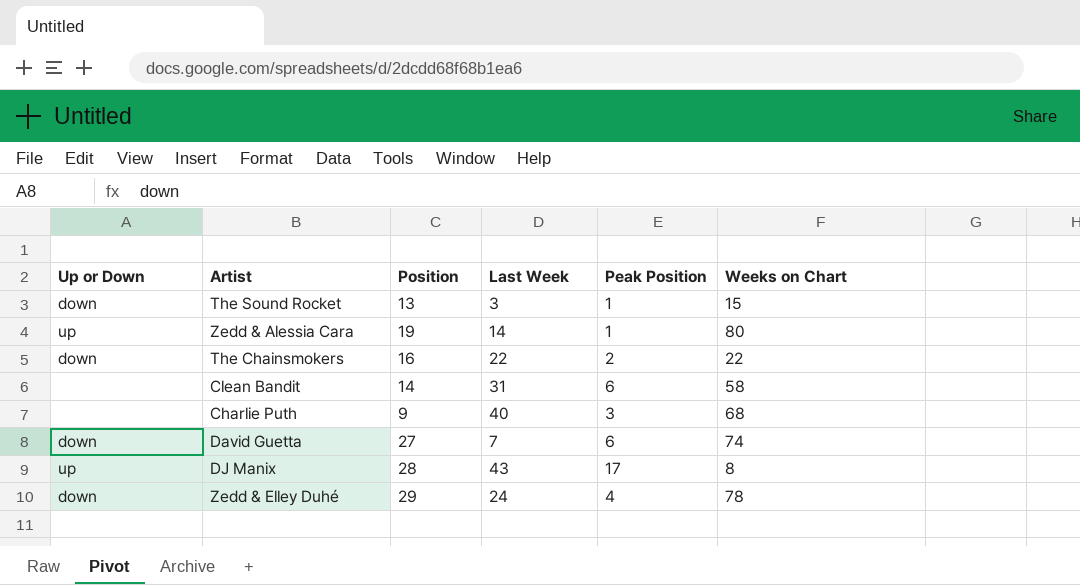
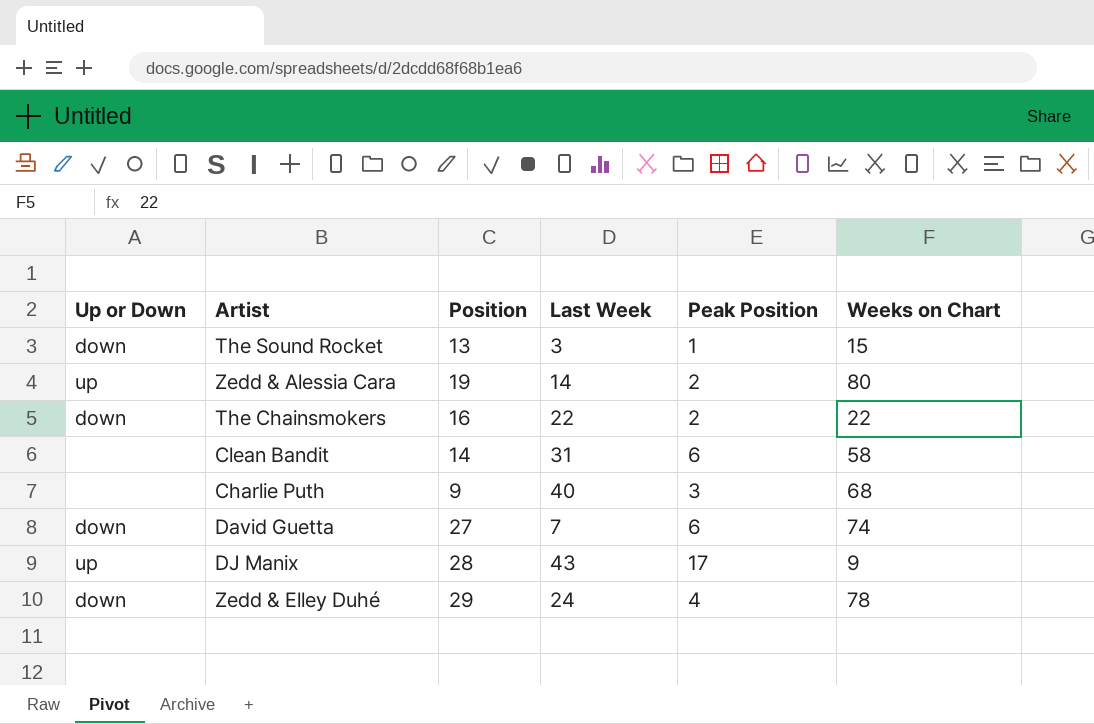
Zedd & Alessia Cara | Peak Position: 1 -> 2
DJ Manix | Weeks on Chart: 8 -> 9

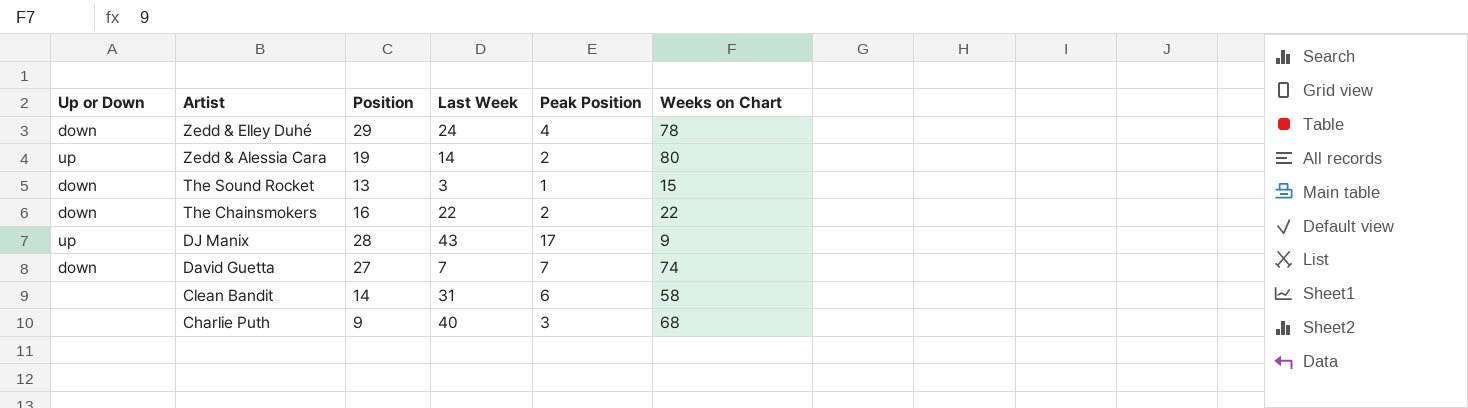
row order: none -> Artist descending
David Guetta | Peak Position: 6 -> 7

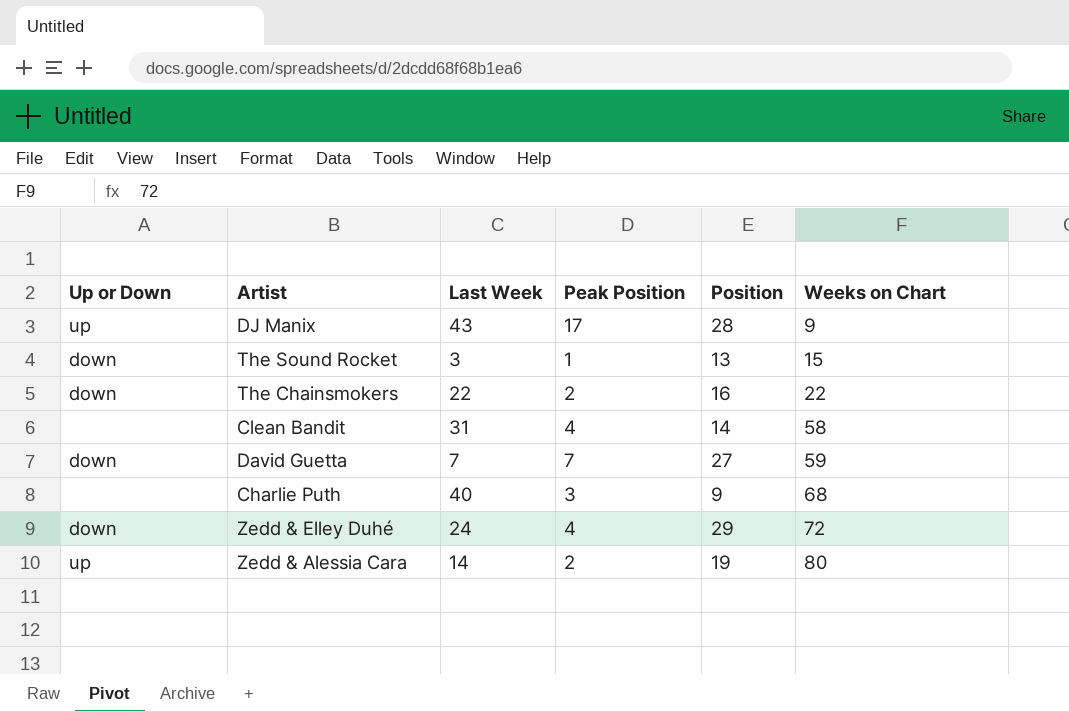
row order: Artist descending -> Weeks on Chart ascending
column Position | position: 3 -> 5
Clean Bandit | Peak Position: 6 -> 4
David Guetta | Weeks on Chart: 74 -> 59
Zedd & Elley Duhé | Weeks on Chart: 78 -> 72

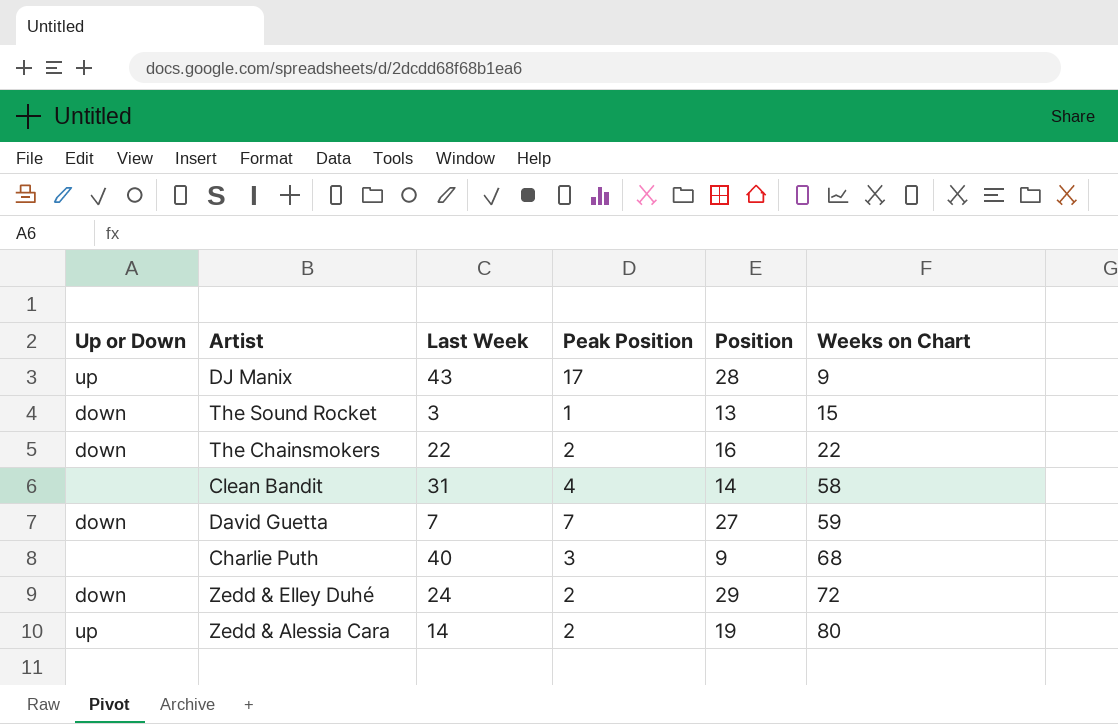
Zedd & Elley Duhé | Peak Position: 4 -> 2

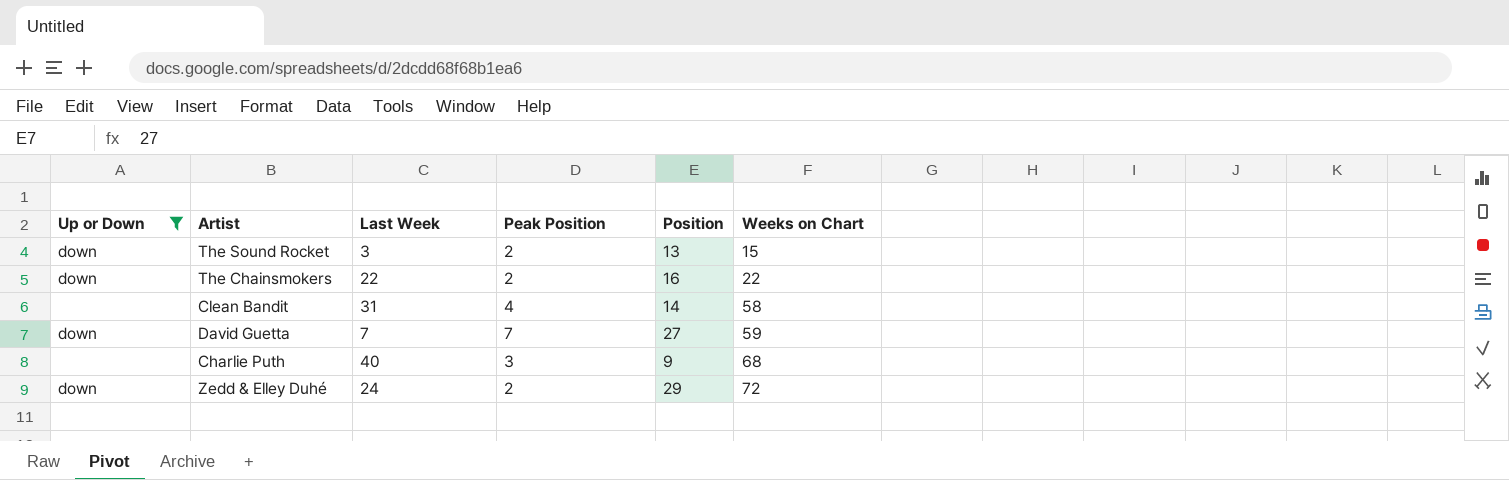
filter: none -> Up or Down != up
The Sound Rocket | Peak Position: 1 -> 2

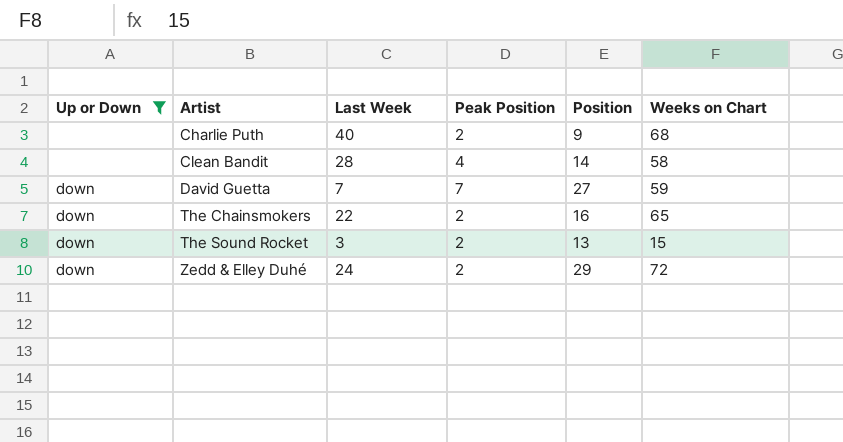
row order: Weeks on Chart ascending -> Artist ascending
Charlie Puth | Peak Position: 3 -> 2
Clean Bandit | Last Week: 31 -> 28
The Chainsmokers | Weeks on Chart: 22 -> 65

